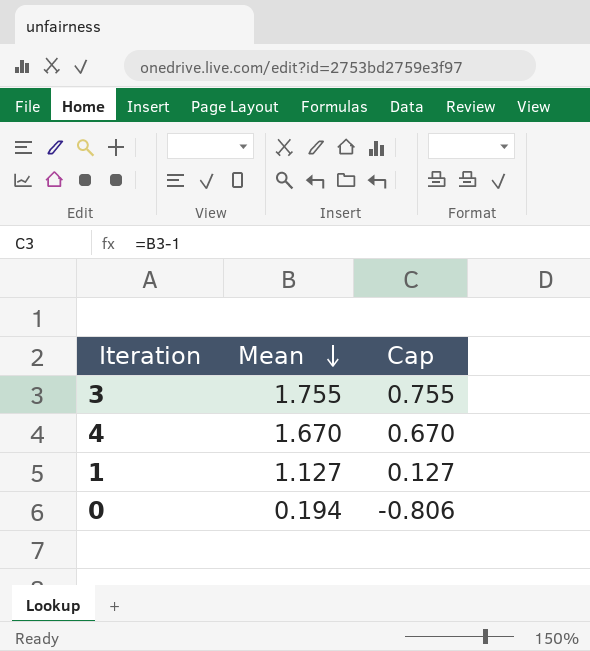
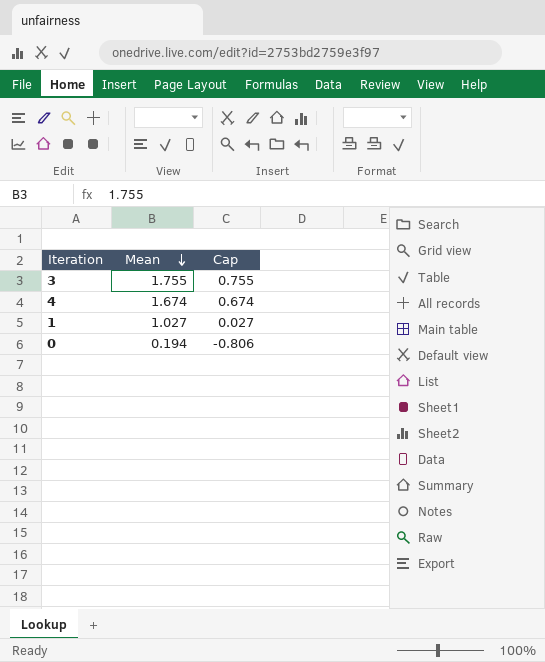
4 | Mean: 1.670 -> 1.674
4 | Cap: 0.670 -> 0.674
1 | Mean: 1.127 -> 1.027
1 | Cap: 0.127 -> 0.027

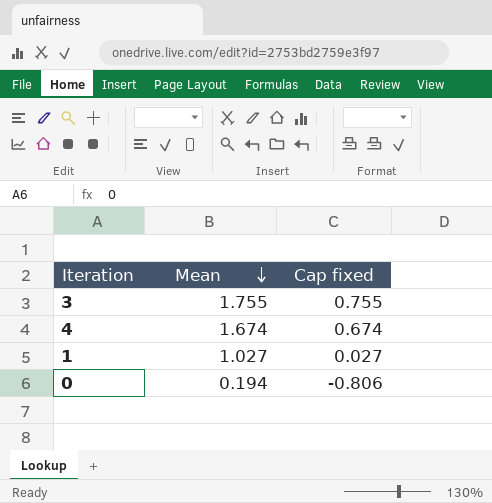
column name: Cap -> Cap fixed

